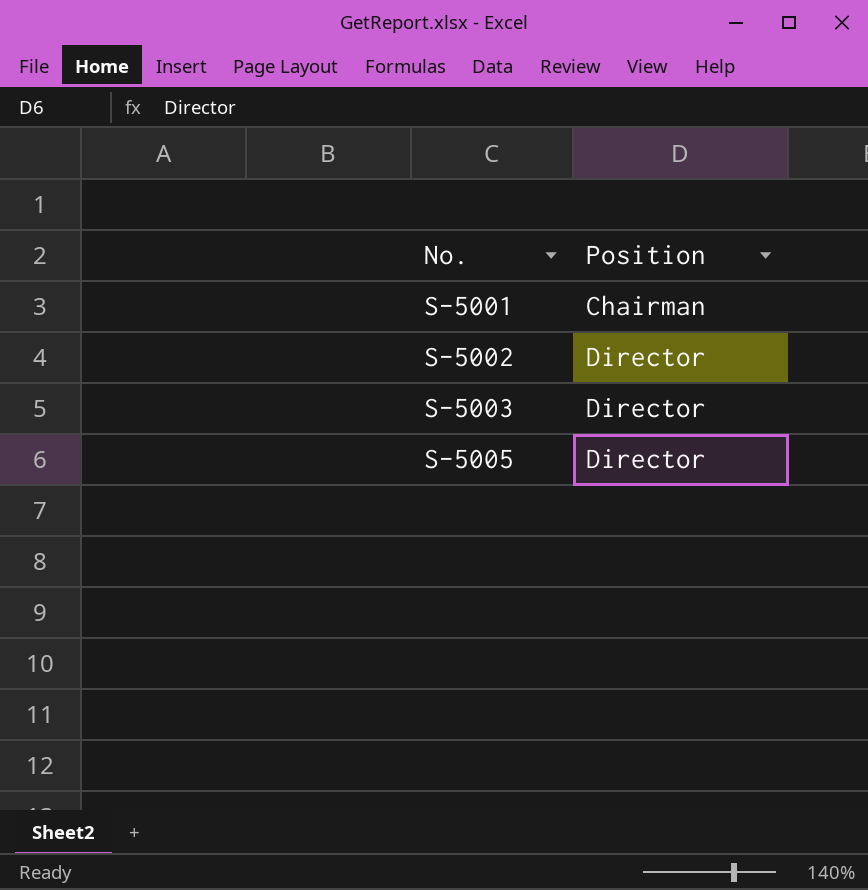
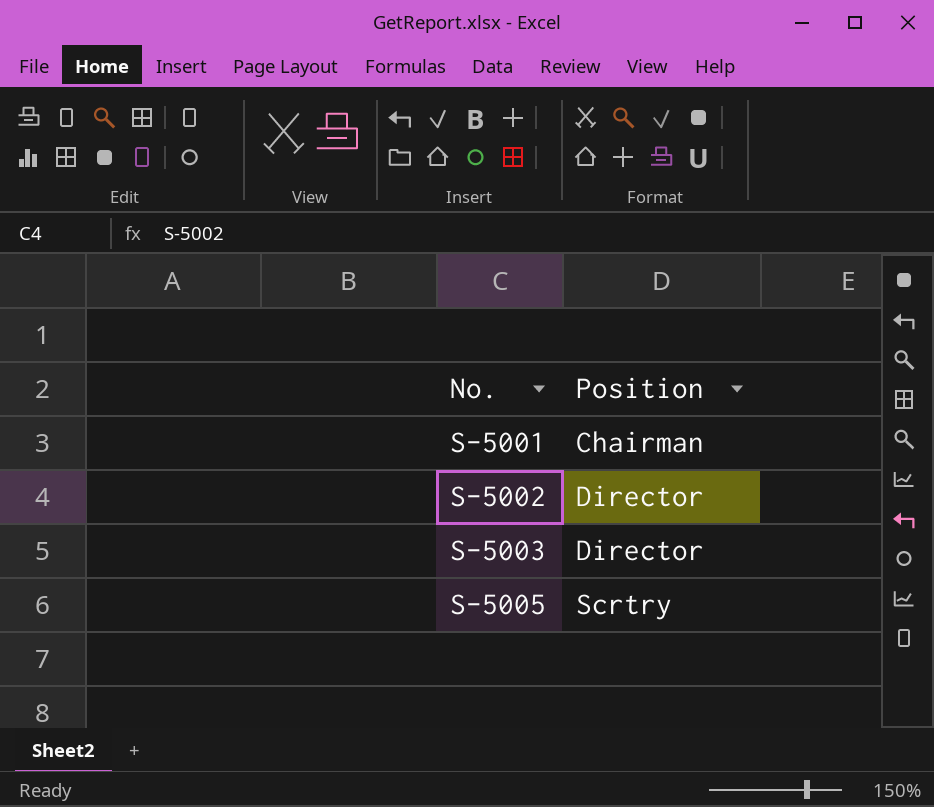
S-5005 | Position: Director -> Scrtry

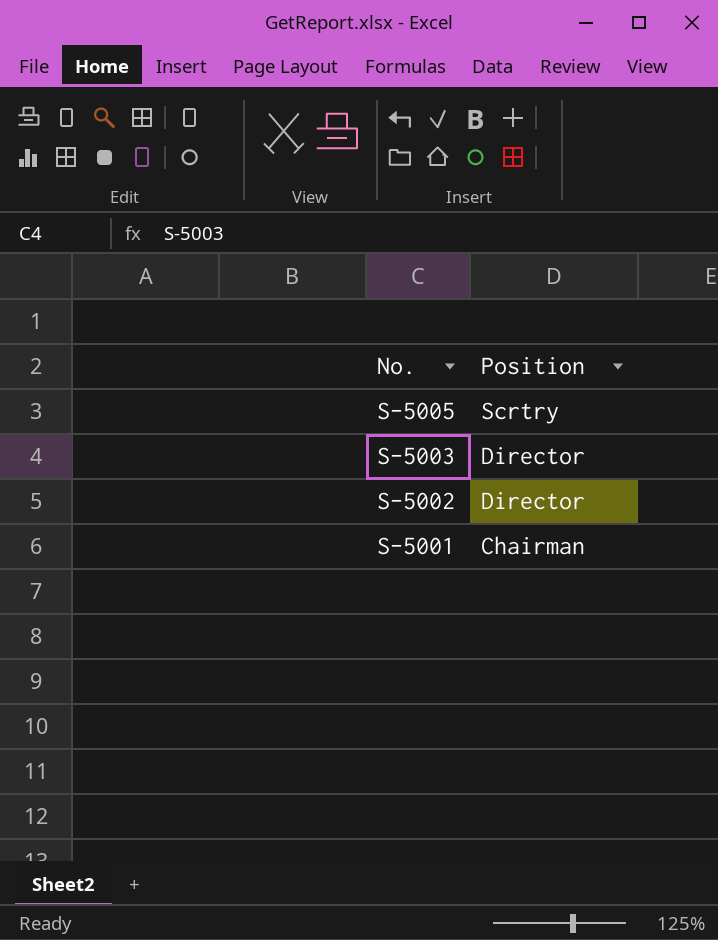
row order: No. ascending -> No. descending

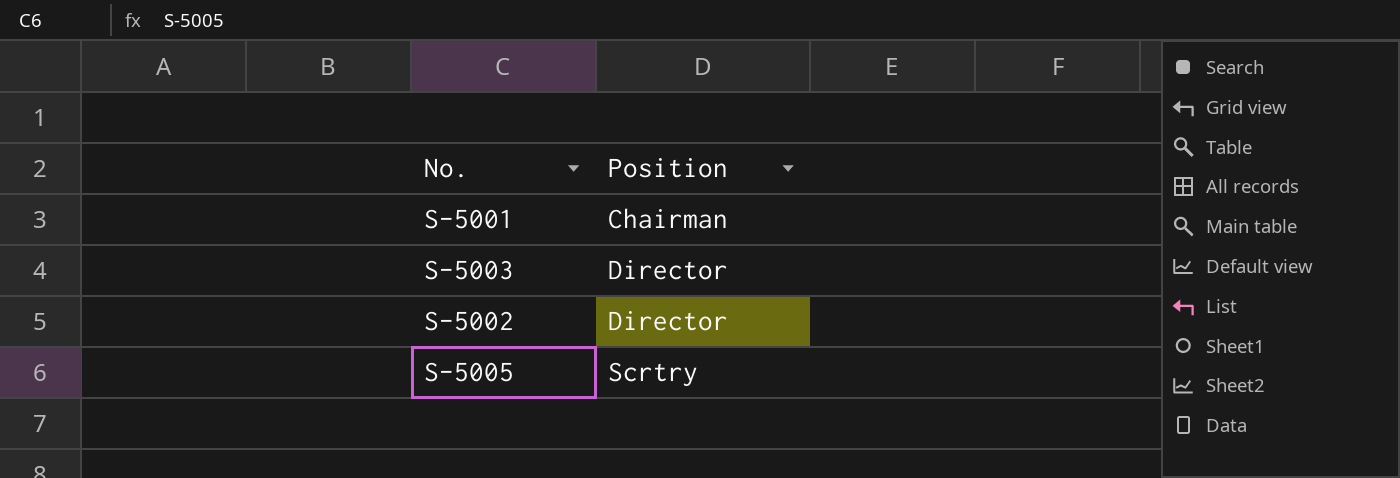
row order: No. descending -> Position ascending

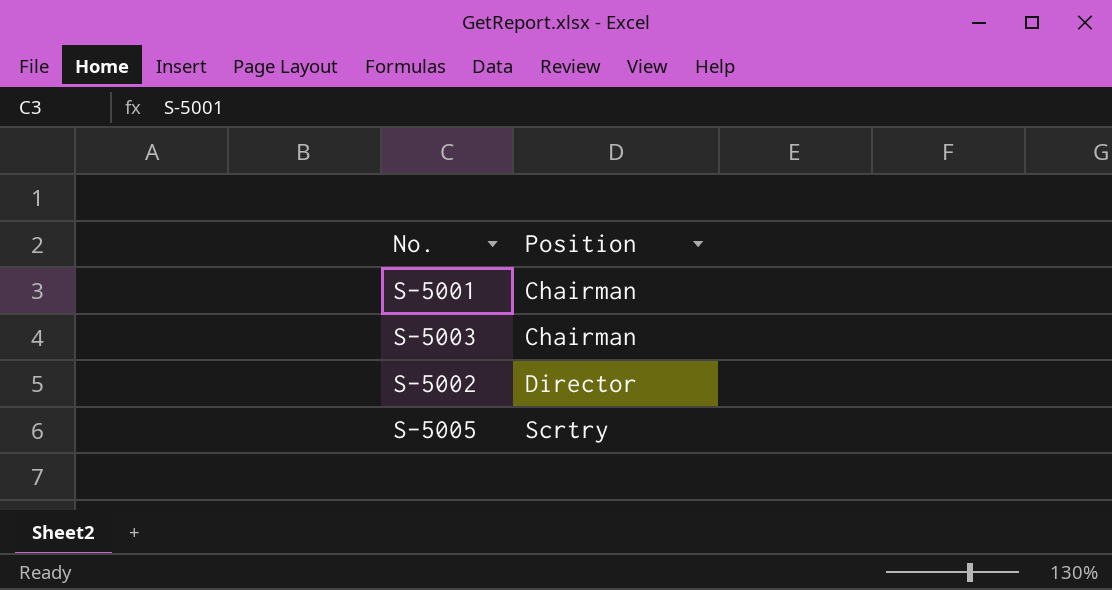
S-5003 | Position: Director -> Chairman

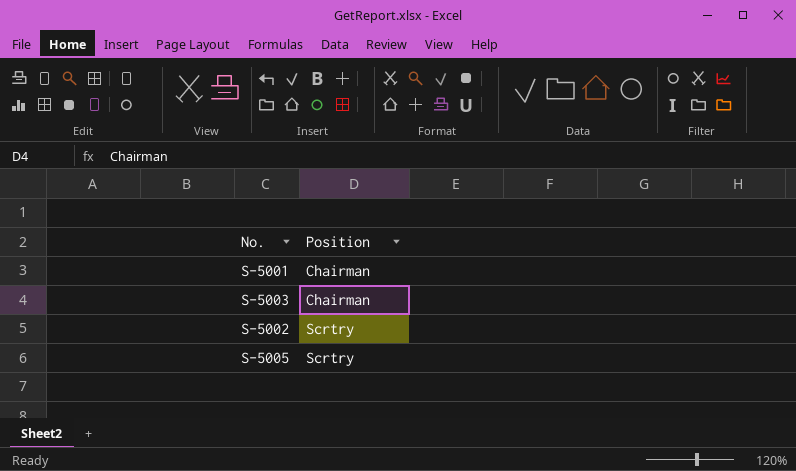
S-5002 | Position: Director -> Scrtry

